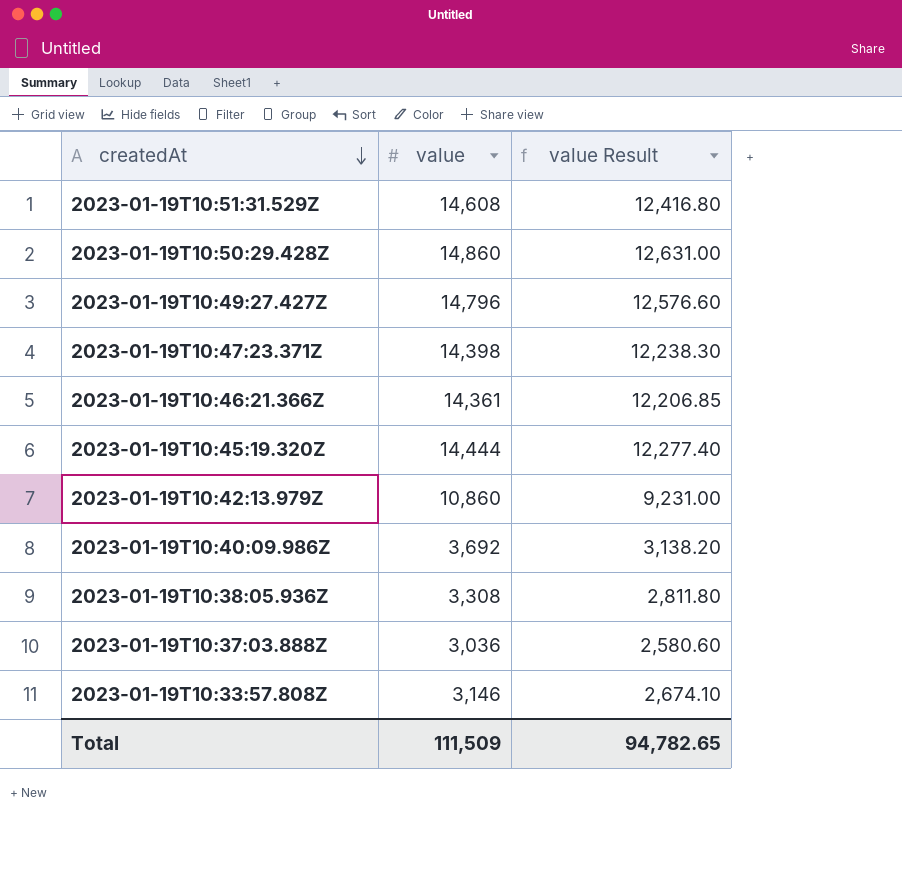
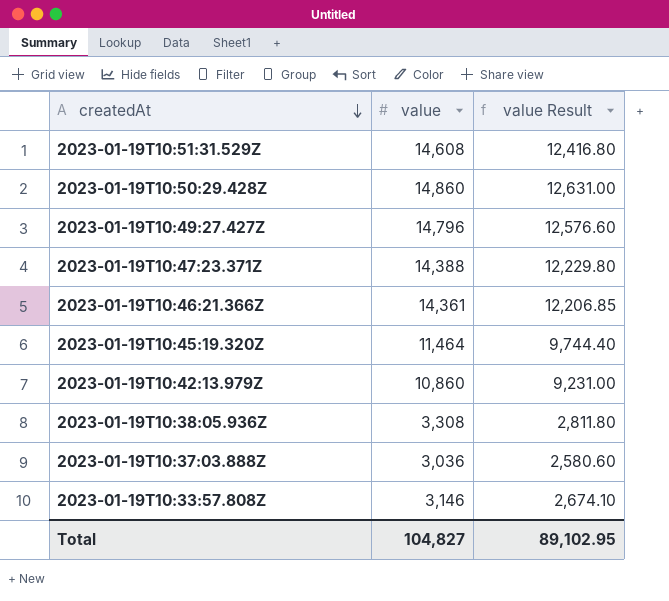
row 2023-01-19T10:40:09.986Z: 3,692 | 3,138.20 -> none
2023-01-19T10:47:23.371Z | value: 14,398 -> 14,388
2023-01-19T10:47:23.371Z | value Result: 12,238.30 -> 12,229.80
2023-01-19T10:45:19.320Z | value: 14,444 -> 11,464
2023-01-19T10:45:19.320Z | value Result: 12,277.40 -> 9,744.40
Total | value: 111,509 -> 104,827
Total | value Result: 94,782.65 -> 89,102.95

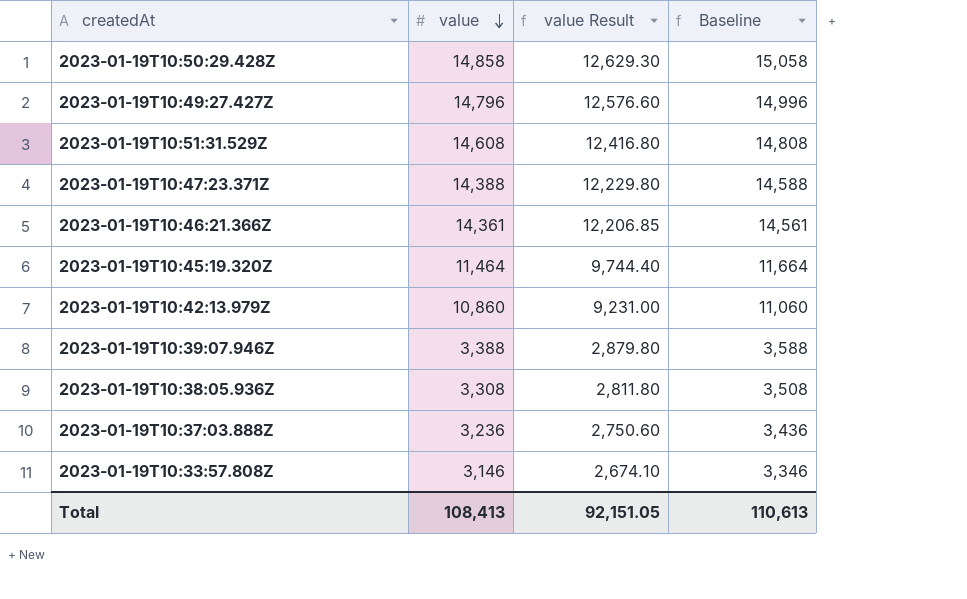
row order: createdAt descending -> value descending
column Baseline | formula: none -> [value] + 200
2023-01-19T10:50:29.428Z | value: 14,860 -> 14,858
2023-01-19T10:50:29.428Z | value Result: 12,631.00 -> 12,629.30
row 2023-01-19T10:39:07.946Z: none -> 3,388 | 2,879.80 | 3,588
2023-01-19T10:37:03.888Z | value: 3,036 -> 3,236
2023-01-19T10:37:03.888Z | value Result: 2,580.60 -> 2,750.60
Total | value: 104,827 -> 108,413
Total | value Result: 89,102.95 -> 92,151.05

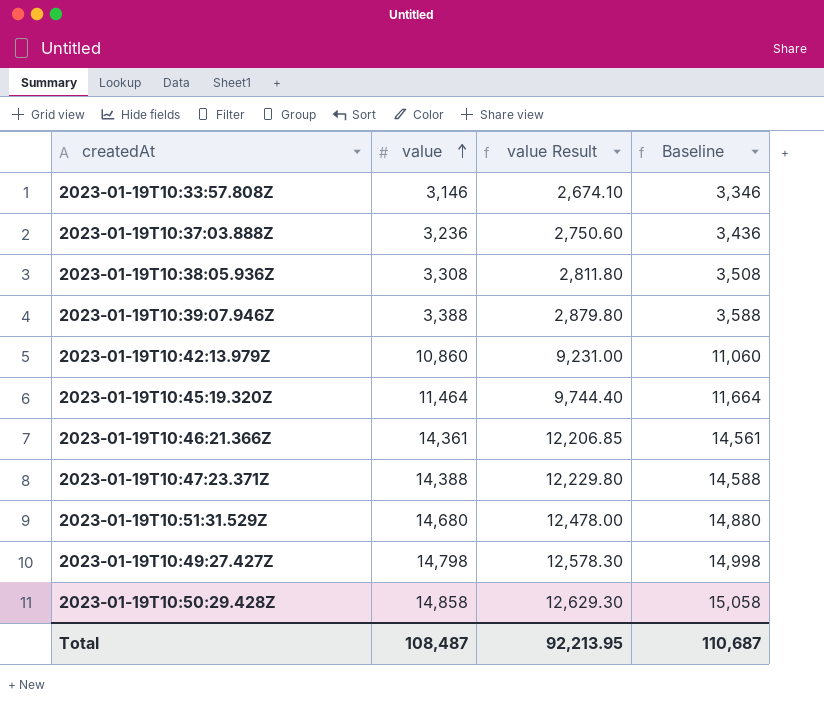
row order: value descending -> value ascending
2023-01-19T10:51:31.529Z | value: 14,608 -> 14,680
2023-01-19T10:51:31.529Z | value Result: 12,416.80 -> 12,478.00
2023-01-19T10:51:31.529Z | Baseline: 14,808 -> 14,880
2023-01-19T10:49:27.427Z | value: 14,796 -> 14,798
2023-01-19T10:49:27.427Z | value Result: 12,576.60 -> 12,578.30
2023-01-19T10:49:27.427Z | Baseline: 14,996 -> 14,998
Total | value: 108,413 -> 108,487
Total | value Result: 92,151.05 -> 92,213.95
Total | Baseline: 110,613 -> 110,687

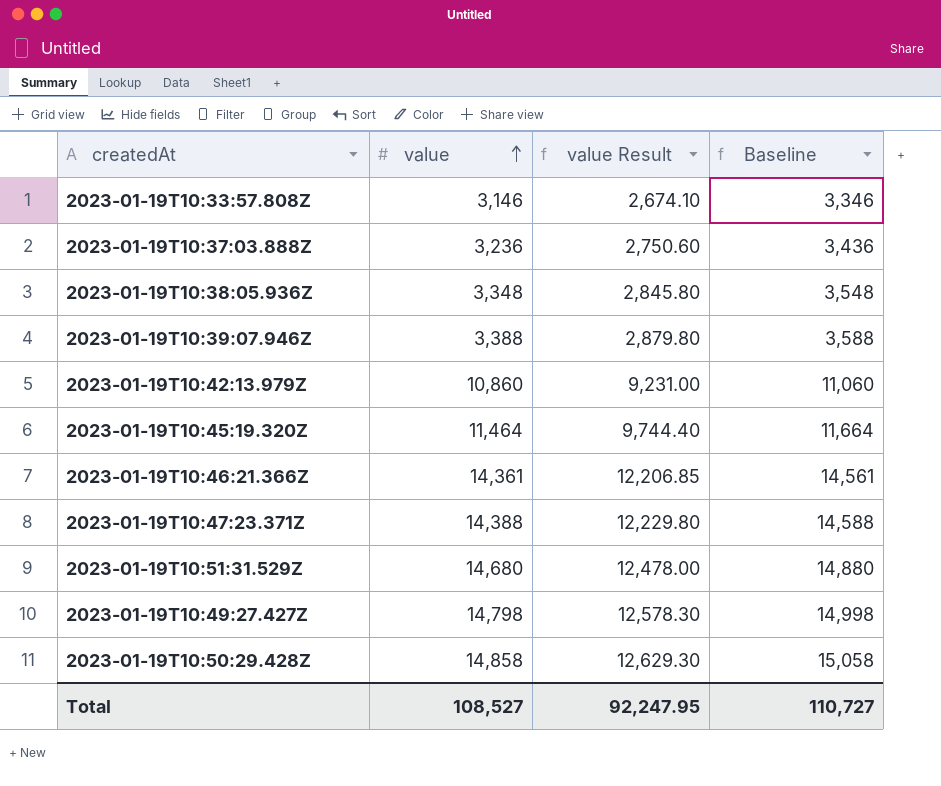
2023-01-19T10:38:05.936Z | value: 3,308 -> 3,348
2023-01-19T10:38:05.936Z | value Result: 2,811.80 -> 2,845.80
2023-01-19T10:38:05.936Z | Baseline: 3,508 -> 3,548
Total | value: 108,487 -> 108,527
Total | value Result: 92,213.95 -> 92,247.95
Total | Baseline: 110,687 -> 110,727

